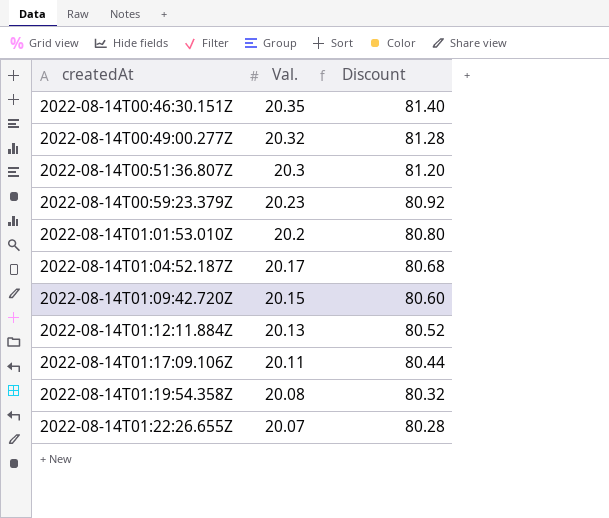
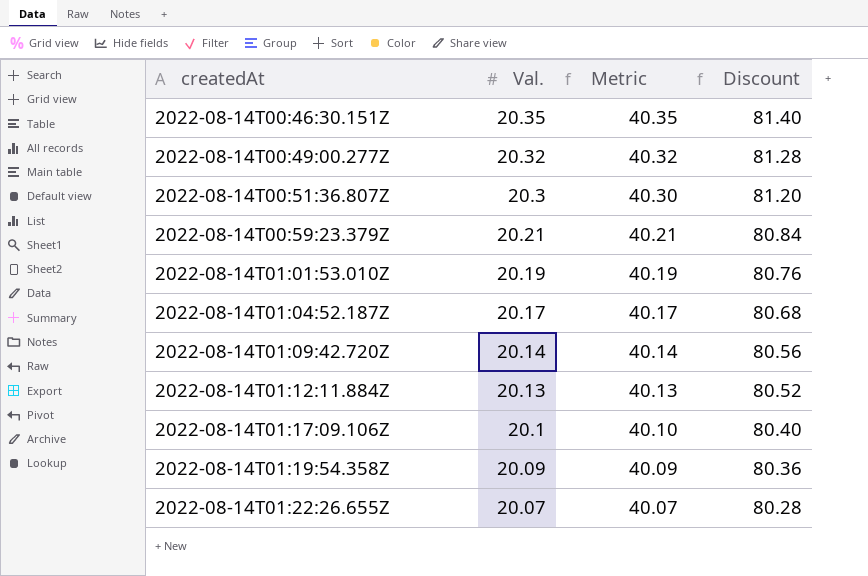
column Metric | formula: none -> [Val.] + 20
2022-08-14T00:59:23.379Z | Val.: 20.23 -> 20.21
2022-08-14T00:59:23.379Z | Discount: 80.92 -> 80.84
2022-08-14T01:01:53.010Z | Val.: 20.2 -> 20.19
2022-08-14T01:01:53.010Z | Discount: 80.80 -> 80.76
2022-08-14T01:09:42.720Z | Val.: 20.15 -> 20.14
2022-08-14T01:09:42.720Z | Discount: 80.60 -> 80.56
2022-08-14T01:17:09.106Z | Val.: 20.11 -> 20.1
2022-08-14T01:17:09.106Z | Discount: 80.44 -> 80.40
2022-08-14T01:19:54.358Z | Val.: 20.08 -> 20.09
2022-08-14T01:19:54.358Z | Discount: 80.32 -> 80.36

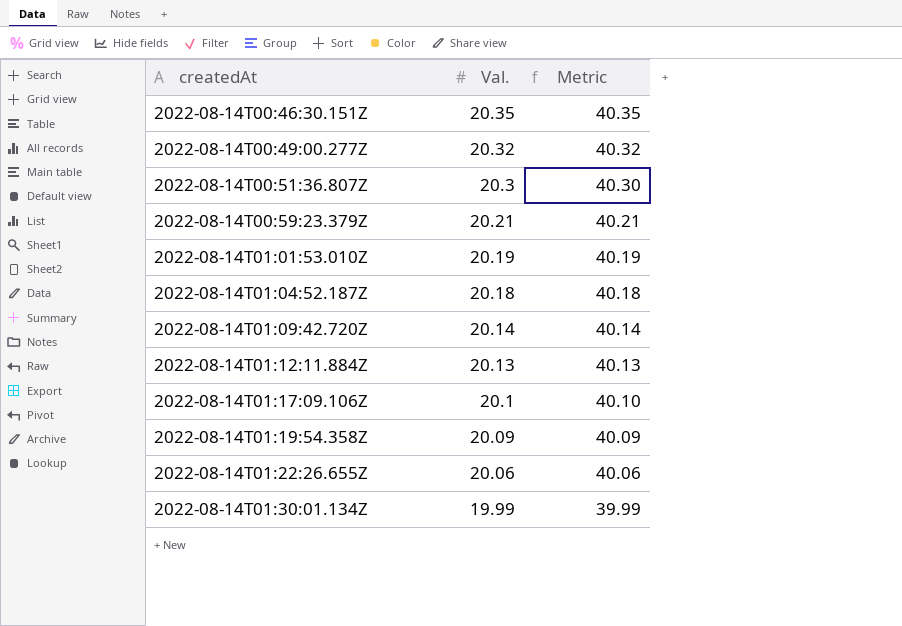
column Discount | formula: [Val.] * 4 -> none
2022-08-14T01:04:52.187Z | Val.: 20.17 -> 20.18
2022-08-14T01:04:52.187Z | Metric: 40.17 -> 40.18
2022-08-14T01:22:26.655Z | Val.: 20.07 -> 20.06
2022-08-14T01:22:26.655Z | Metric: 40.07 -> 40.06
row 2022-08-14T01:30:01.134Z: none -> 19.99 | 39.99

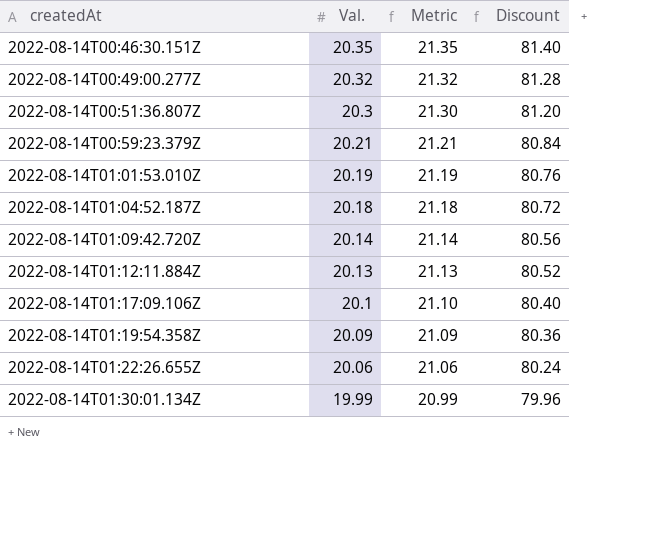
column Metric | formula: [Val.] + 20 -> [Val.] + 1
column Discount | formula: none -> [Val.] * 4

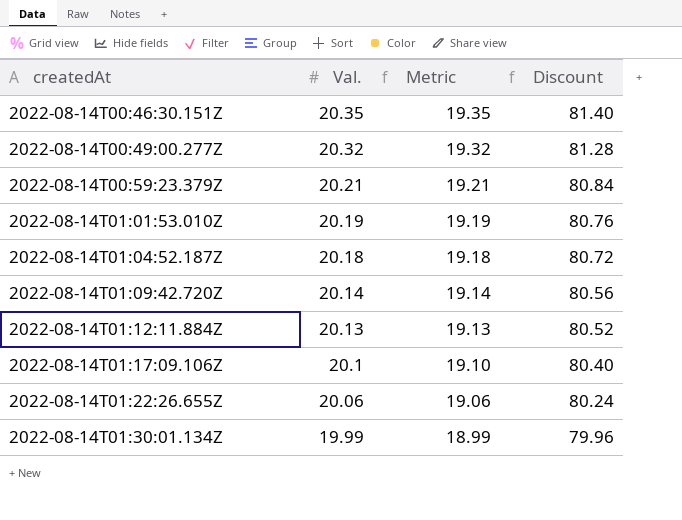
column Metric | formula: [Val.] + 1 -> [Val.] - 1
row 2022-08-14T00:51:36.807Z: 20.3 | 21.30 | 81.20 -> none
row 2022-08-14T01:19:54.358Z: 20.09 | 21.09 | 80.36 -> none

